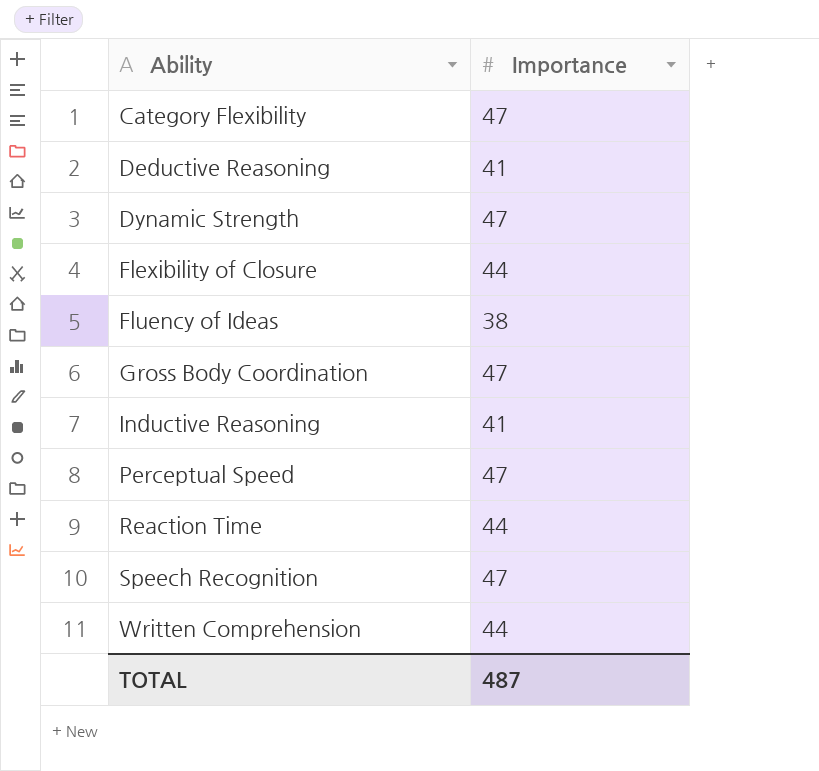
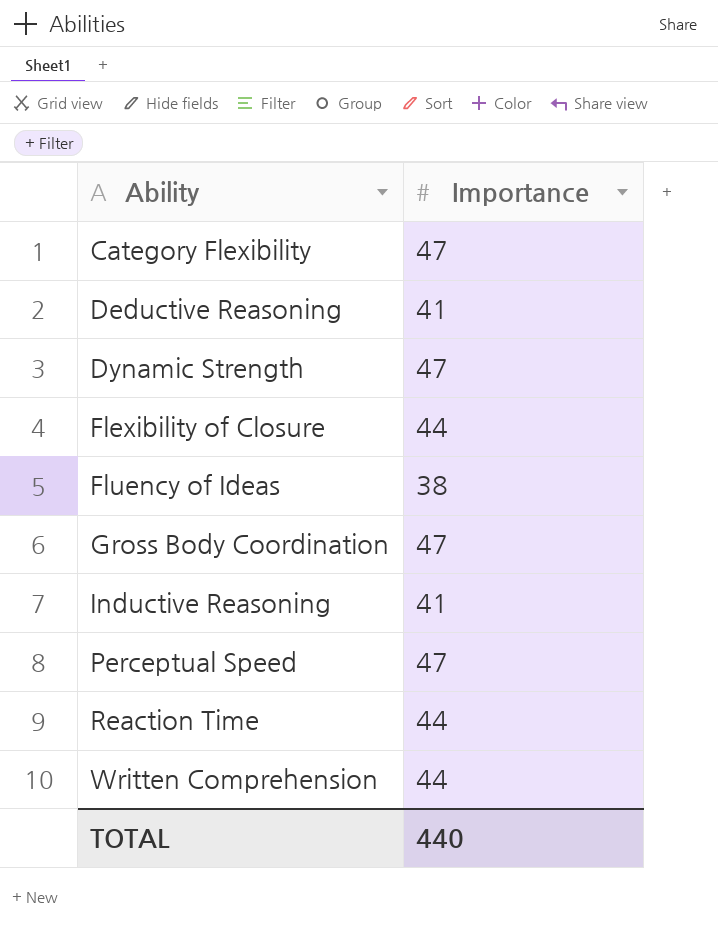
row Speech Recognition: 47 -> none
TOTAL | Importance: 487 -> 440

